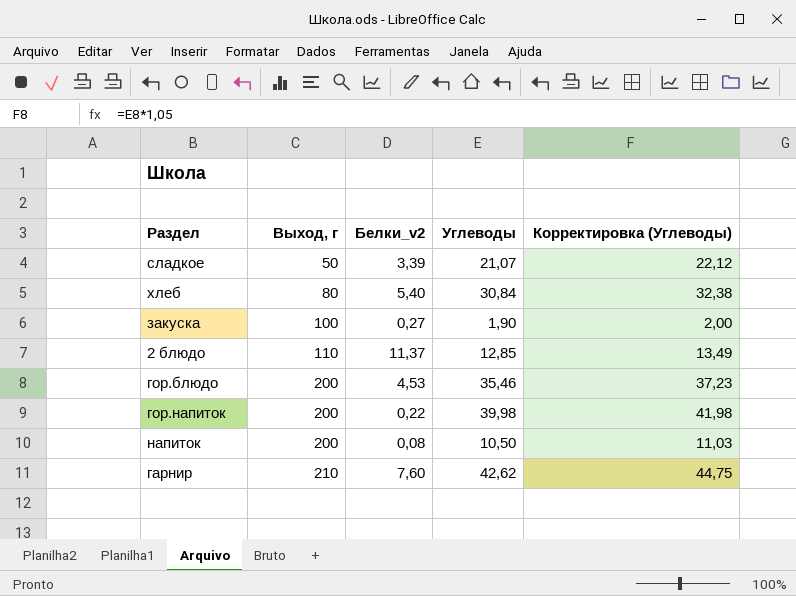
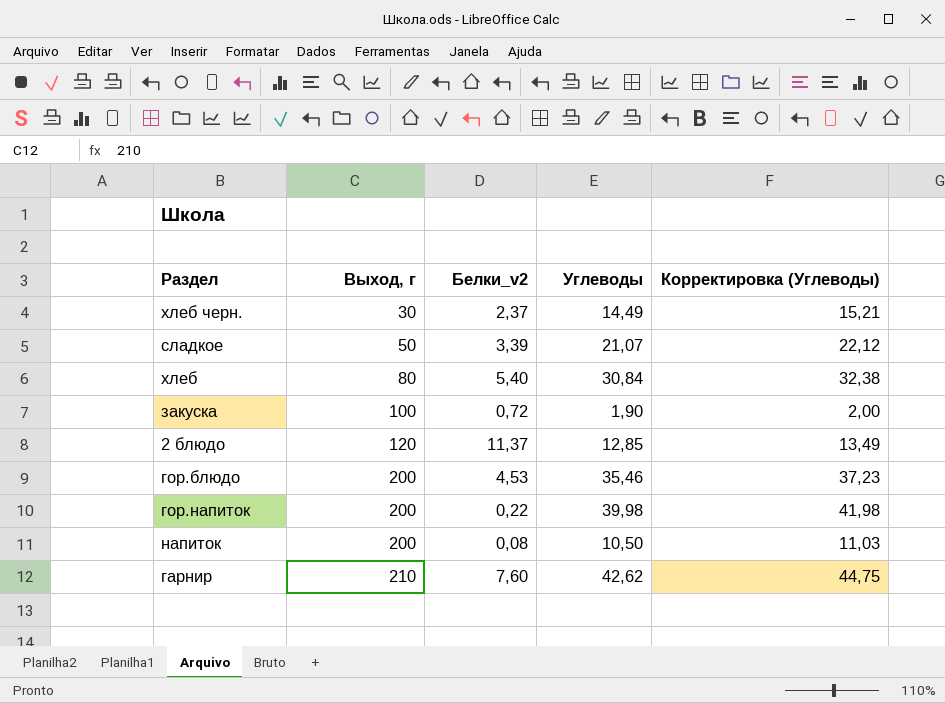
row хлеб черн.: none -> 30 | 2,37 | 14,49 | 15,21
закуска | Белки_v2: 0,27 -> 0,72
2 блюдо | Выход, г: 110 -> 120

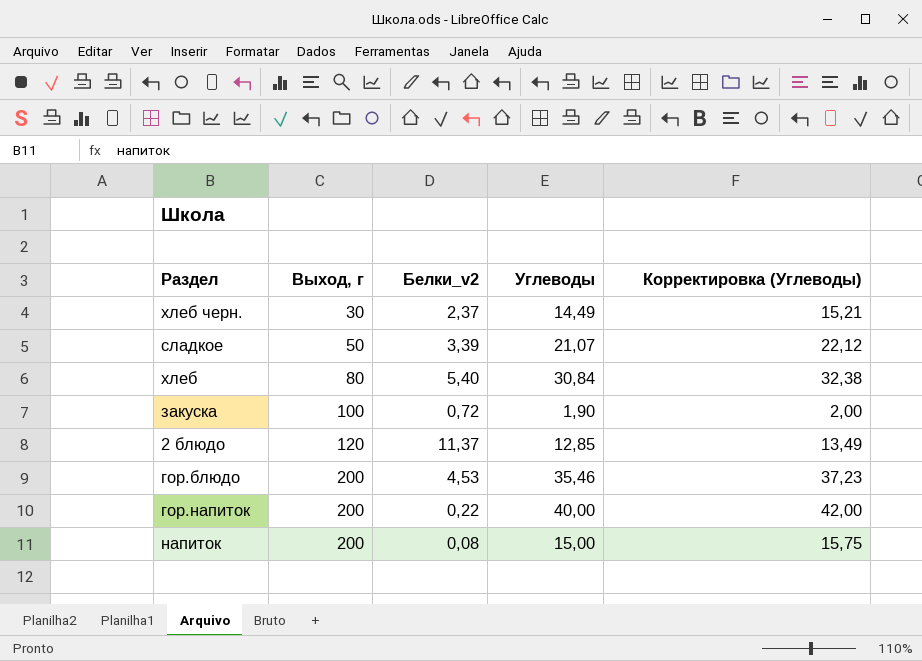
row гарнир: 210 | 7,60 | 42,62 | 44,75 -> none
гор.напиток | Углеводы: 39,98 -> 40,00
гор.напиток | Корректировка (Углеводы): 41,98 -> 42,00
напиток | Углеводы: 10,50 -> 15,00
напиток | Корректировка (Углеводы): 11,03 -> 15,75

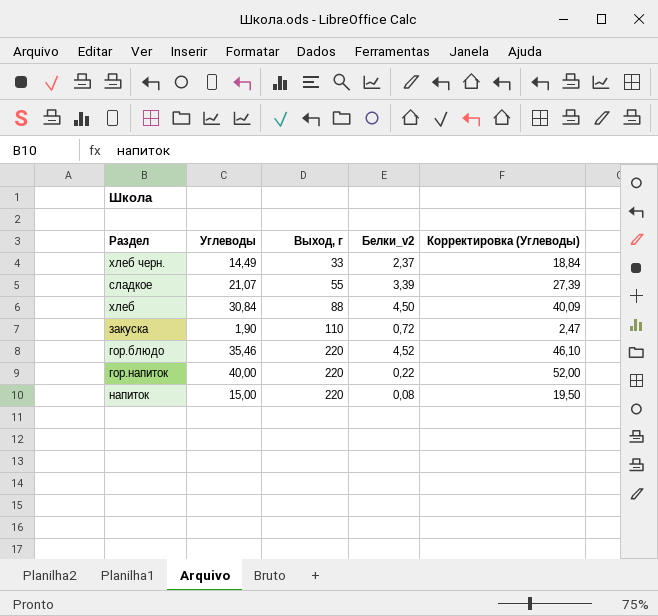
column Углеводы | position: 4 -> 2
column Корректировка (Углеводы) | formula: [Углеводы] * 1,05 -> [Углеводы] * 1,3
row 2 блюдо: 120 | 11,37 | 12,85 | 13,49 -> none
хлеб черн. | Выход, г: 30 -> 33
сладкое | Выход, г: 50 -> 55
хлеб | Выход, г: 80 -> 88
хлеб | Белки_v2: 5,40 -> 4,50
закуска | Выход, г: 100 -> 110
гор.блюдо | Выход, г: 200 -> 220
гор.блюдо | Белки_v2: 4,53 -> 4,52
гор.напиток | Выход, г: 200 -> 220
напиток | Выход, г: 200 -> 220

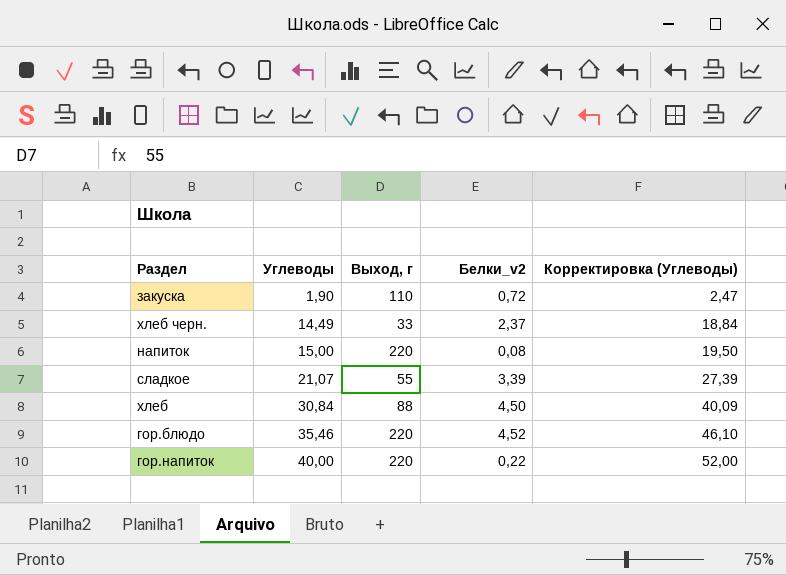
row order: Выход, г ascending -> Углеводы ascending

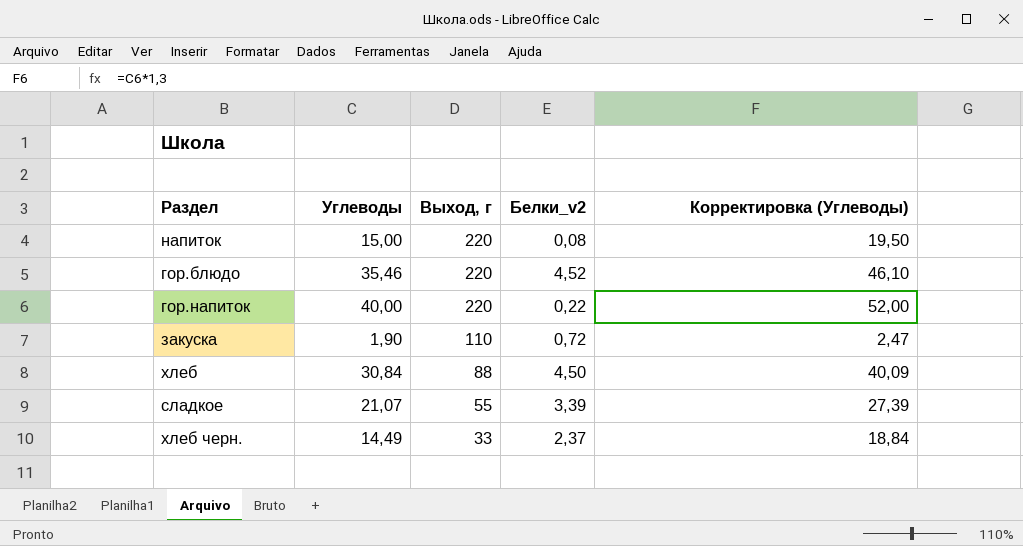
row order: Углеводы ascending -> Выход, г descending

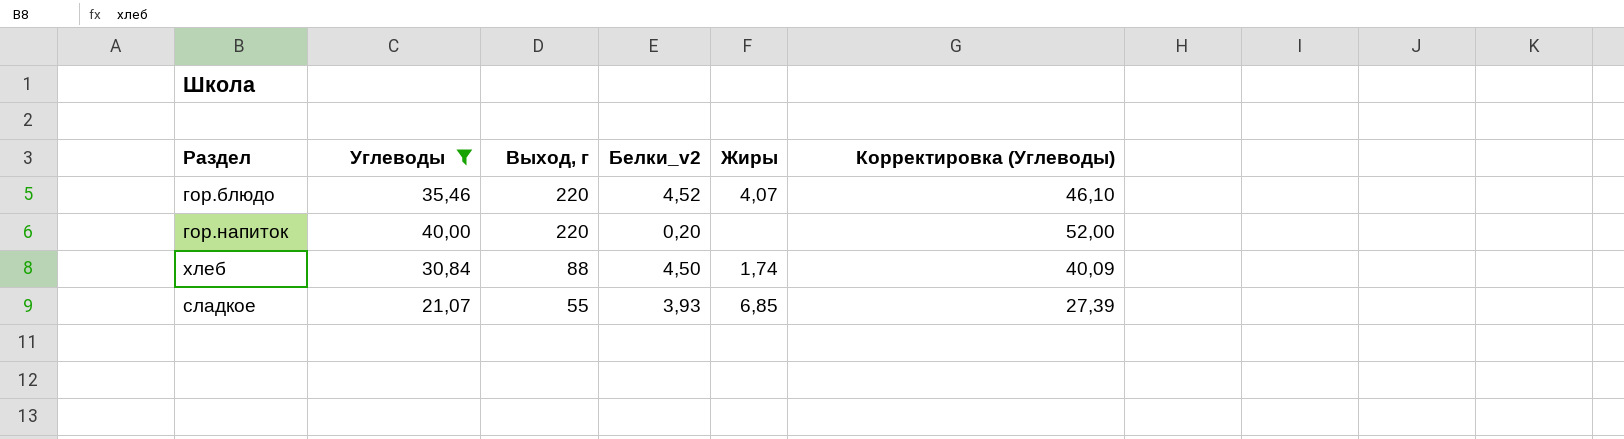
filter: none -> Углеводы >= 21,07
column Жиры | position: none -> 5
гор.напиток | Белки_v2: 0,22 -> 0,20
сладкое | Белки_v2: 3,39 -> 3,93

